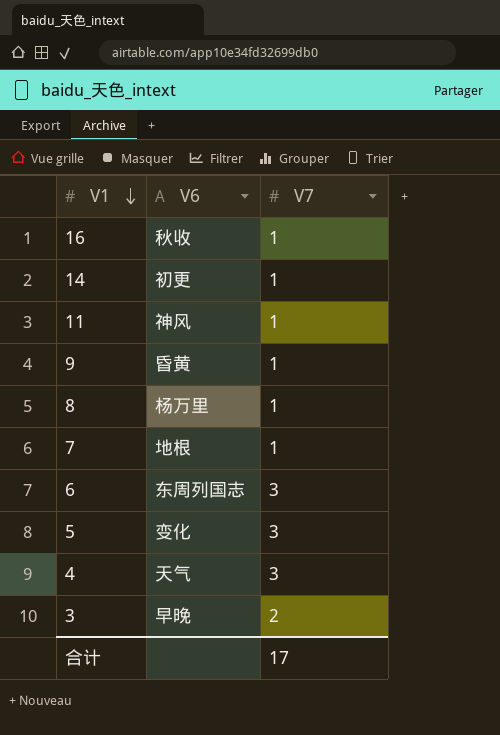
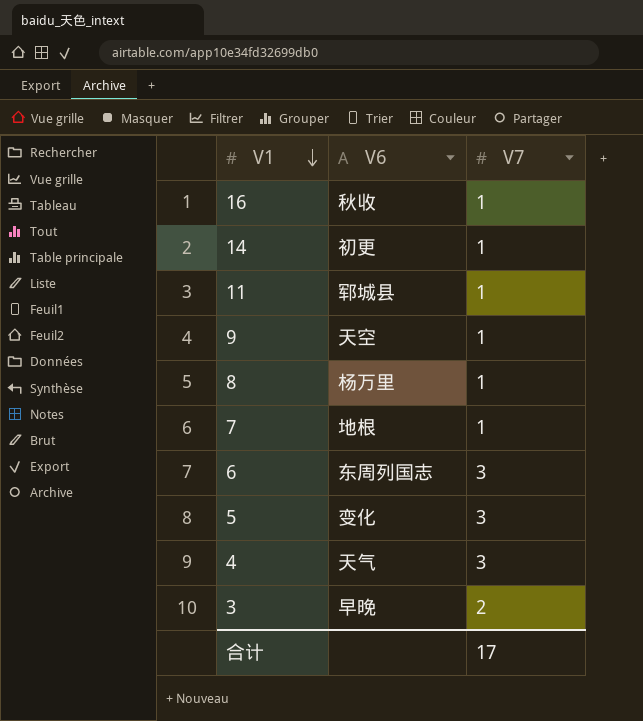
11 | V6: 神风 -> 郓城县
9 | V6: 昏黄 -> 天空

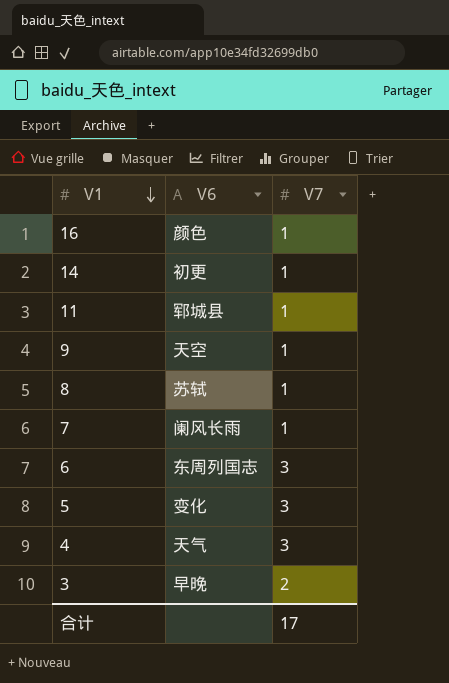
16 | V6: 秋收 -> 颜色
8 | V6: 杨万里 -> 苏轼
7 | V6: 地根 -> 阑风长雨

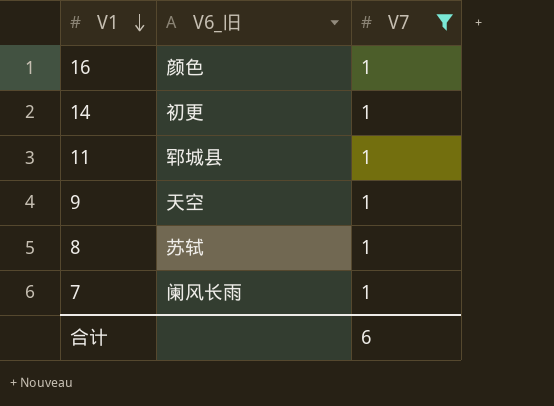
filter: none -> V7 = 1
column name: V6 -> V6_旧
合计 | V7: 17 -> 6

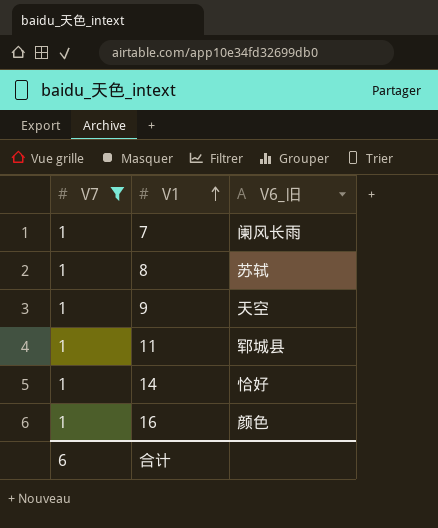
row order: V1 descending -> V1 ascending
column V7 | position: 3 -> 1
14 | V6_旧: 初更 -> 恰好

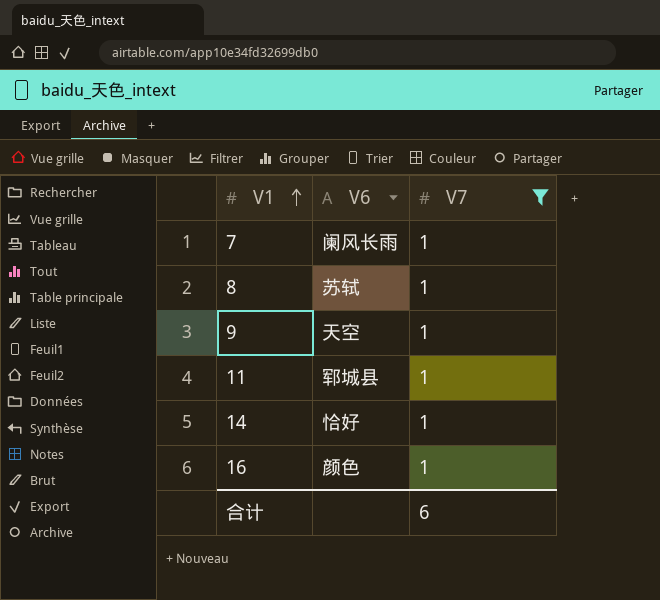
column name: V6_旧 -> V6
column V7 | position: 1 -> 3

